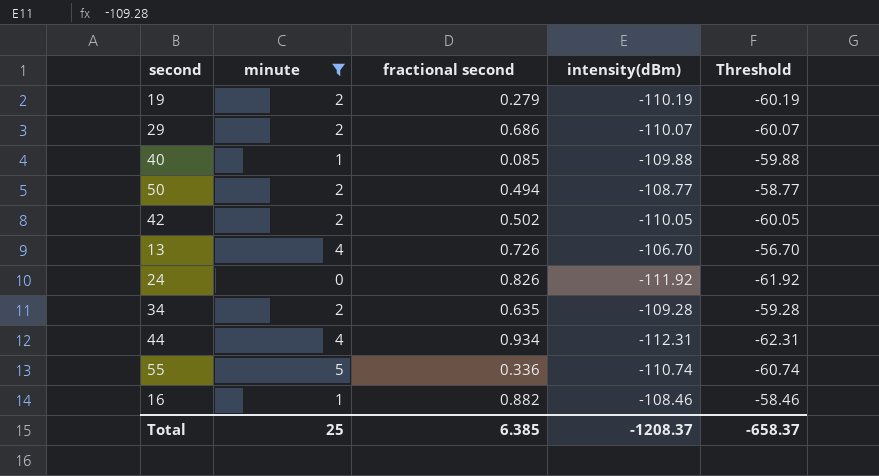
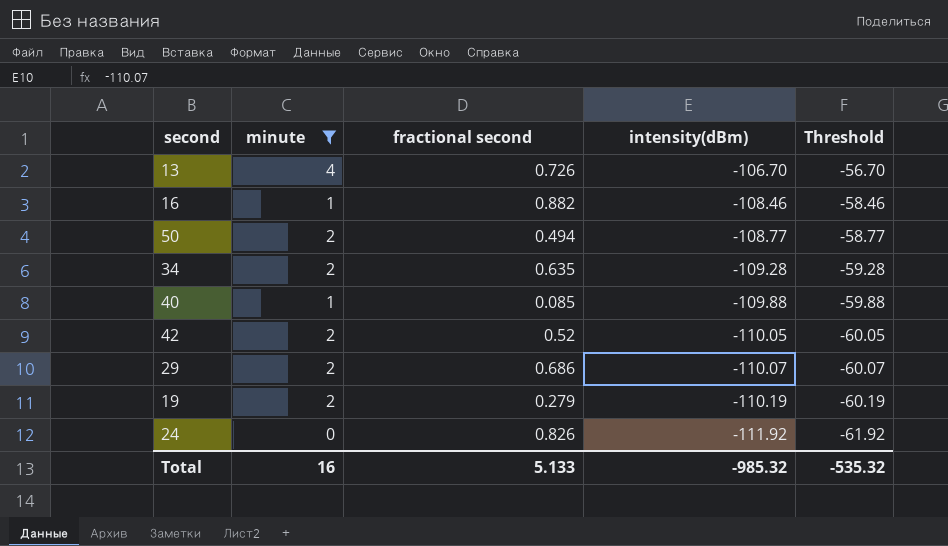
row order: none -> intensity(dBm) descending
row 44: 4 | 0.934 | -112.31 | -62.31 -> none
row 55: 5 | 0.336 | -110.74 | -60.74 -> none
42 | fractional second: 0.502 -> 0.52
Total | minute: 25 -> 16
Total | fractional second: 6.385 -> 5.133
Total | intensity(dBm): -1208.37 -> -985.32
Total | Threshold: -658.37 -> -535.32

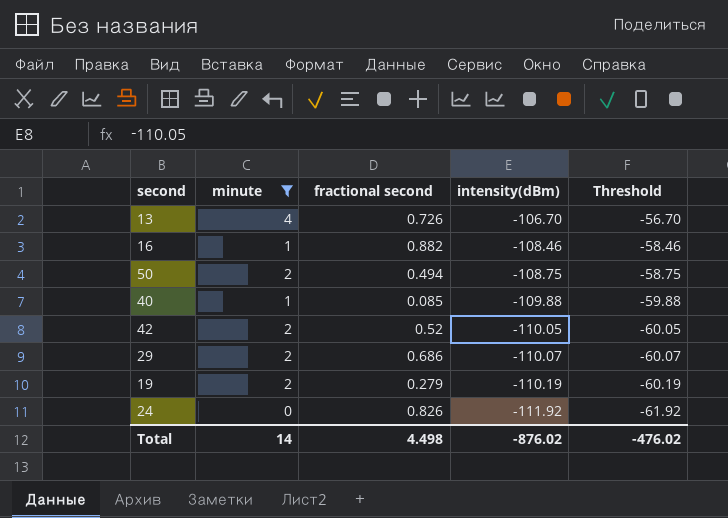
row 34: 2 | 0.635 | -109.28 | -59.28 -> none
50 | intensity(dBm): -108.77 -> -108.75
50 | Threshold: -58.77 -> -58.75
Total | minute: 16 -> 14
Total | fractional second: 5.133 -> 4.498
Total | intensity(dBm): -985.32 -> -876.02
Total | Threshold: -535.32 -> -476.02

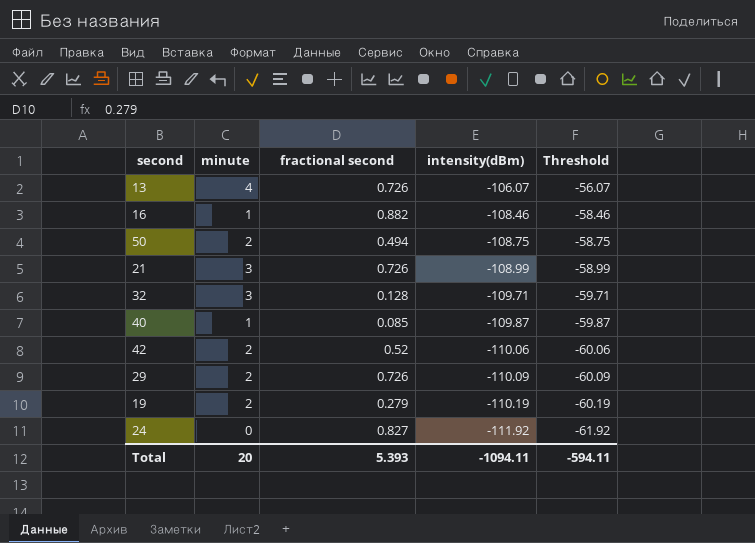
filter: minute != 3 -> none
13 | intensity(dBm): -106.70 -> -106.07
13 | Threshold: -56.70 -> -56.07
40 | intensity(dBm): -109.88 -> -109.87
40 | Threshold: -59.88 -> -59.87
42 | intensity(dBm): -110.05 -> -110.06
42 | Threshold: -60.05 -> -60.06
29 | fractional second: 0.686 -> 0.726
29 | intensity(dBm): -110.07 -> -110.09
29 | Threshold: -60.07 -> -60.09
24 | fractional second: 0.826 -> 0.827
Total | minute: 14 -> 20
Total | fractional second: 4.498 -> 5.393
Total | intensity(dBm): -876.02 -> -1094.11
Total | Threshold: -476.02 -> -594.11

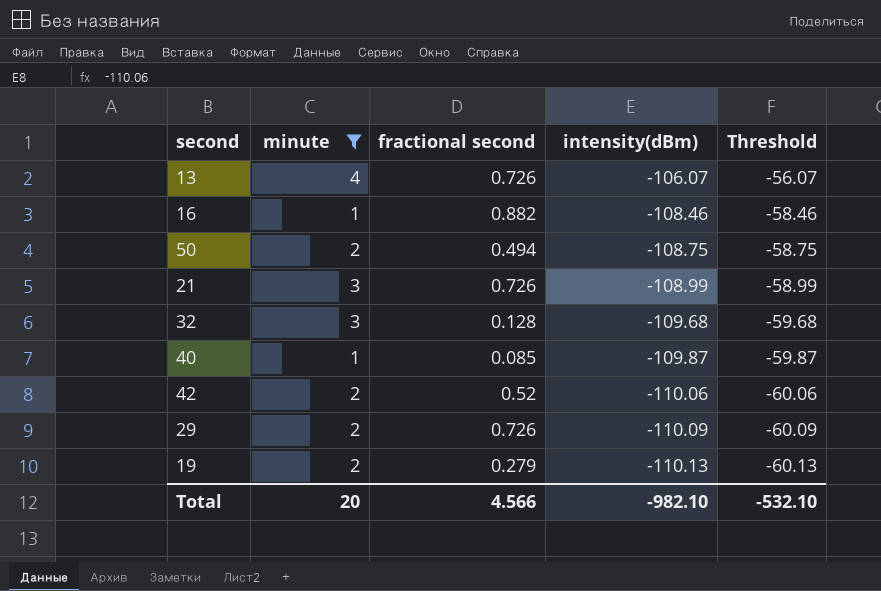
filter: none -> minute != 0
32 | intensity(dBm): -109.71 -> -109.68
32 | Threshold: -59.71 -> -59.68
19 | intensity(dBm): -110.19 -> -110.13
19 | Threshold: -60.19 -> -60.13
Total | fractional second: 5.393 -> 4.566
Total | intensity(dBm): -1094.11 -> -982.10
Total | Threshold: -594.11 -> -532.10

